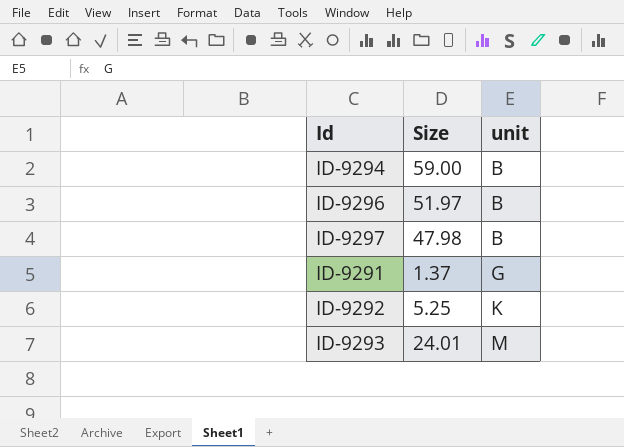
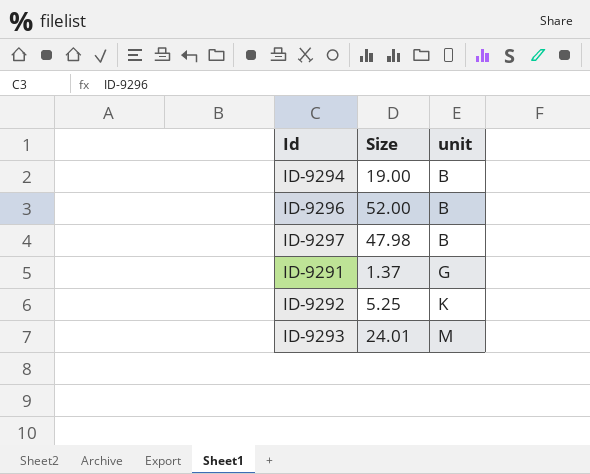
ID-9294 | Size: 59.00 -> 19.00
ID-9296 | Size: 51.97 -> 52.00

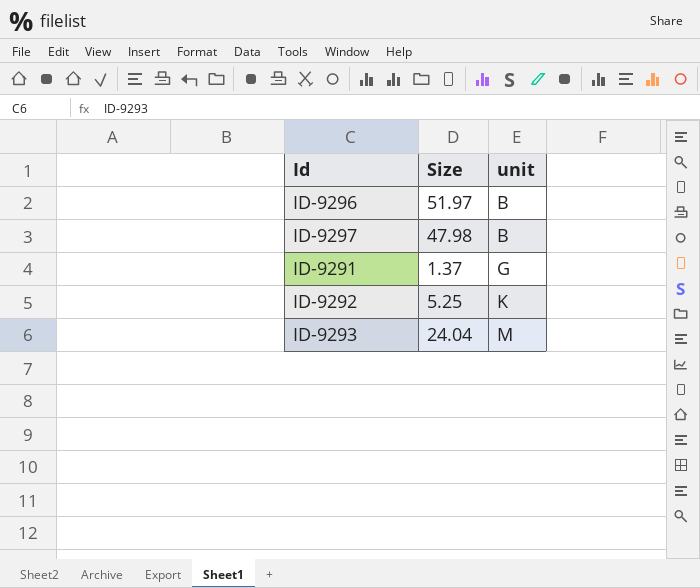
row ID-9294: 19.00 | B -> none
ID-9296 | Size: 52.00 -> 51.97
ID-9293 | Size: 24.01 -> 24.04

